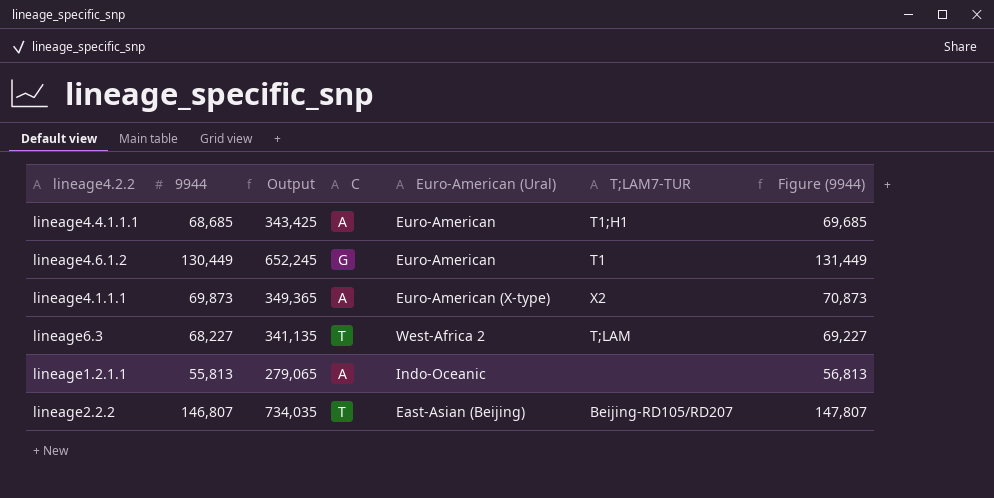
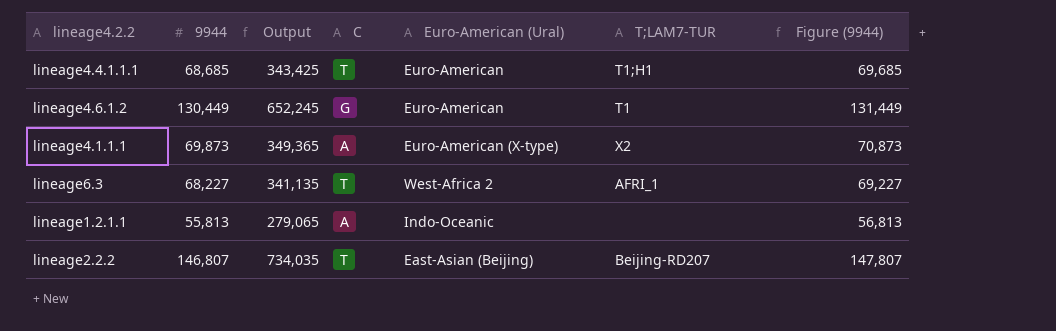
lineage4.4.1.1.1 | C: A -> T
lineage6.3 | T;LAM7-TUR: T;LAM -> AFRI_1
lineage2.2.2 | T;LAM7-TUR: Beijing-RD105/RD207 -> Beijing-RD207

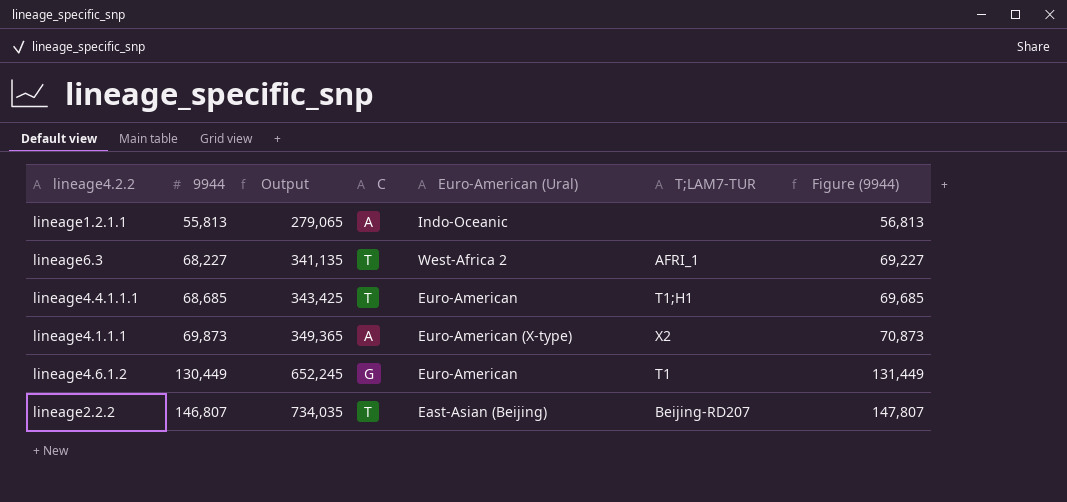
row order: none -> 9944 ascending

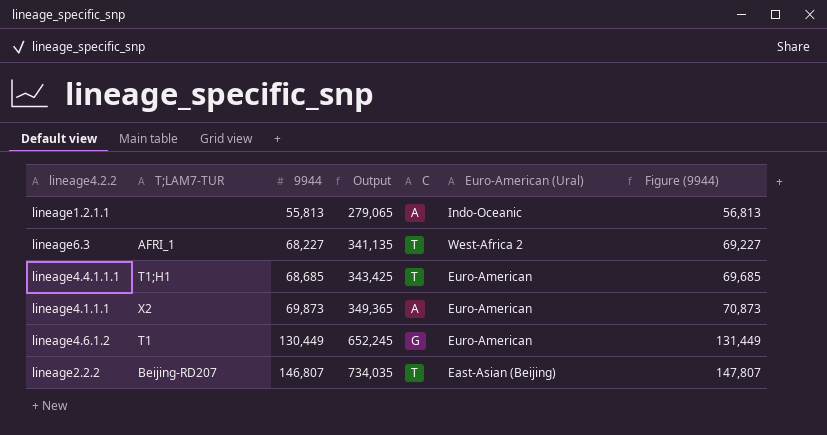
column T;LAM7-TUR | position: 6 -> 2
lineage4.1.1.1 | Euro-American (Ural): Euro-American (X-type) -> Euro-American

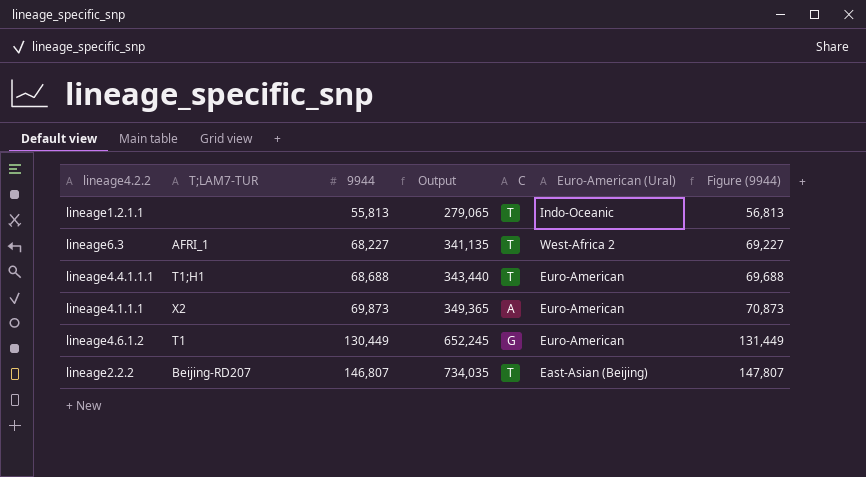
lineage1.2.1.1 | C: A -> T
lineage4.4.1.1.1 | 9944: 68,685 -> 68,688
lineage4.4.1.1.1 | Output: 343,425 -> 343,440
lineage4.4.1.1.1 | Figure (9944): 69,685 -> 69,688

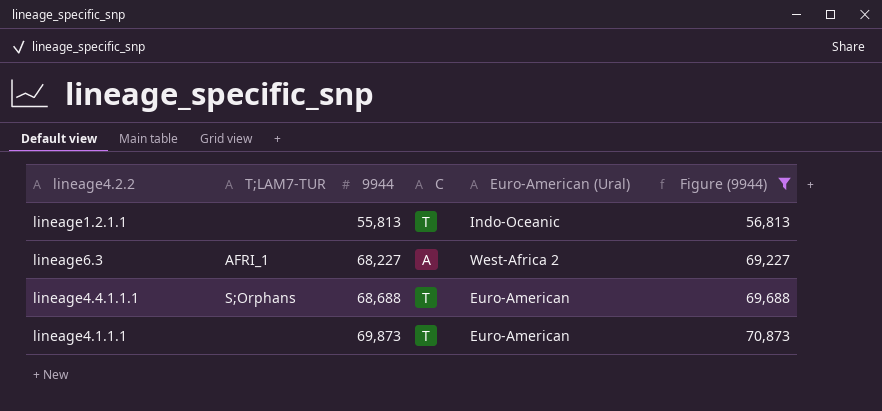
filter: none -> Figure (9944) <= 70,873
column Output | formula: [9944] * 5 -> none
lineage6.3 | C: T -> A
lineage4.4.1.1.1 | T;LAM7-TUR: T1;H1 -> S;Orphans
lineage4.1.1.1 | T;LAM7-TUR: X2 -> none
lineage4.1.1.1 | C: A -> T

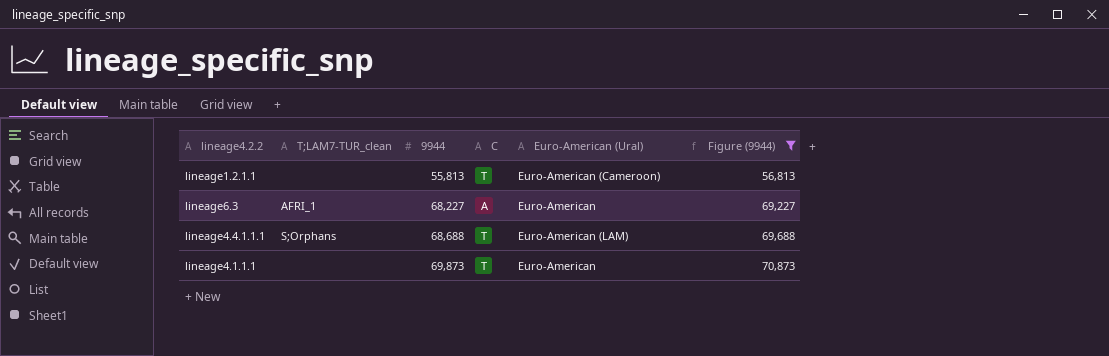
column name: T;LAM7-TUR -> T;LAM7-TUR_clean
lineage1.2.1.1 | Euro-American (Ural): Indo-Oceanic -> Euro-American (Cameroon)
lineage6.3 | Euro-American (Ural): West-Africa 2 -> Euro-American
lineage4.4.1.1.1 | Euro-American (Ural): Euro-American -> Euro-American (LAM)

